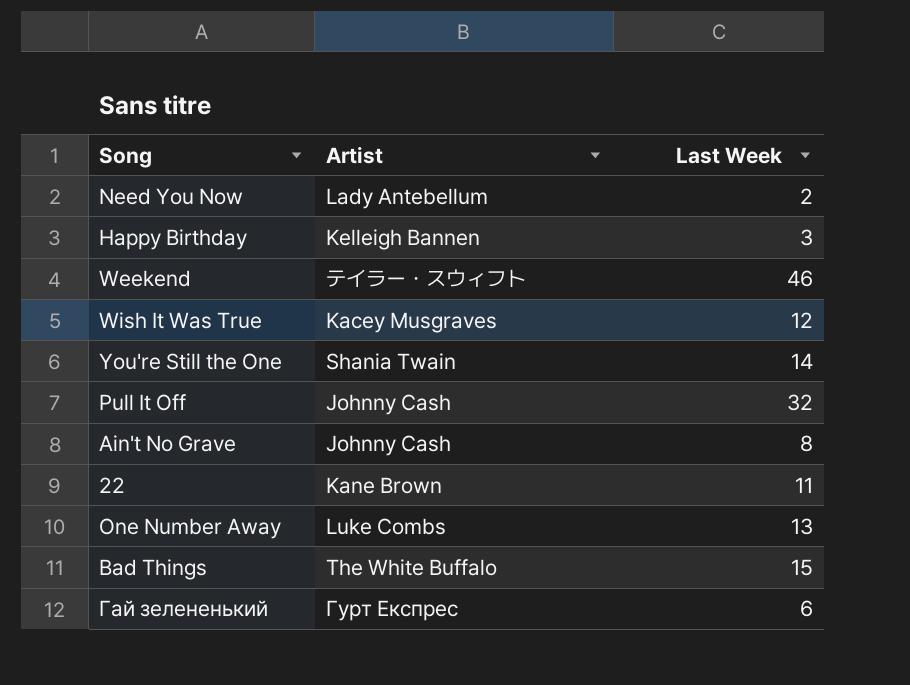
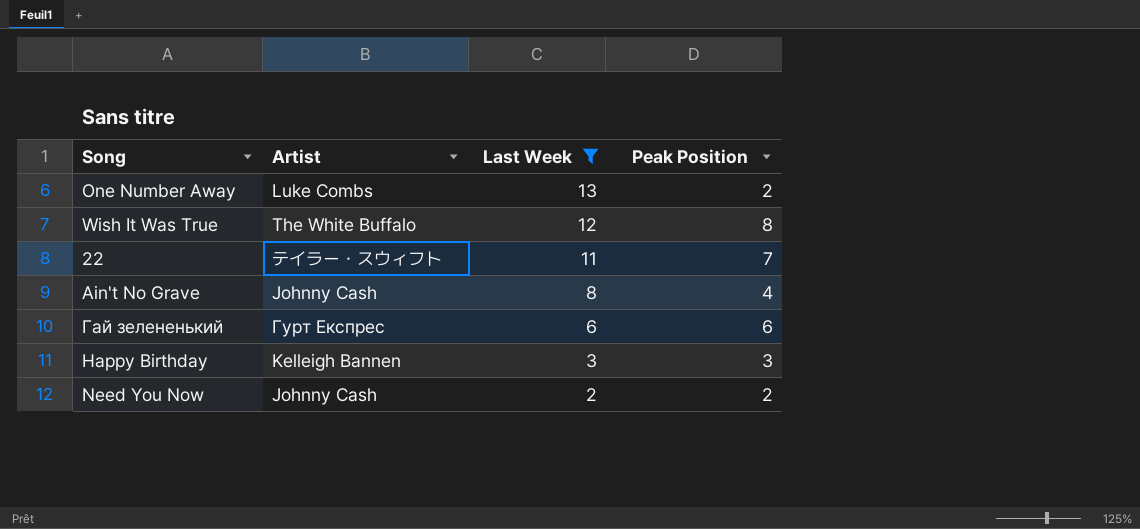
filter: none -> Last Week <= 13
row order: none -> Last Week descending
column Peak Position | position: none -> 4
Wish It Was True | Artist: Kacey Musgraves -> The White Buffalo
22 | Artist: Kane Brown -> テイラー・スウィフト
Need You Now | Artist: Lady Antebellum -> Johnny Cash

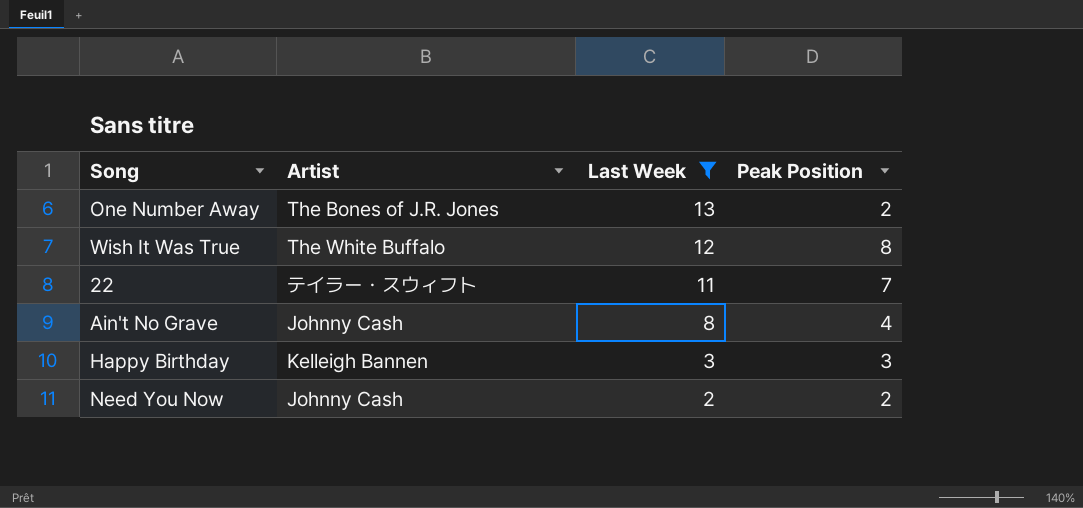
row Гай зелененький: Гурт Експрес | 6 | 6 -> none
One Number Away | Artist: Luke Combs -> The Bones of J.R. Jones

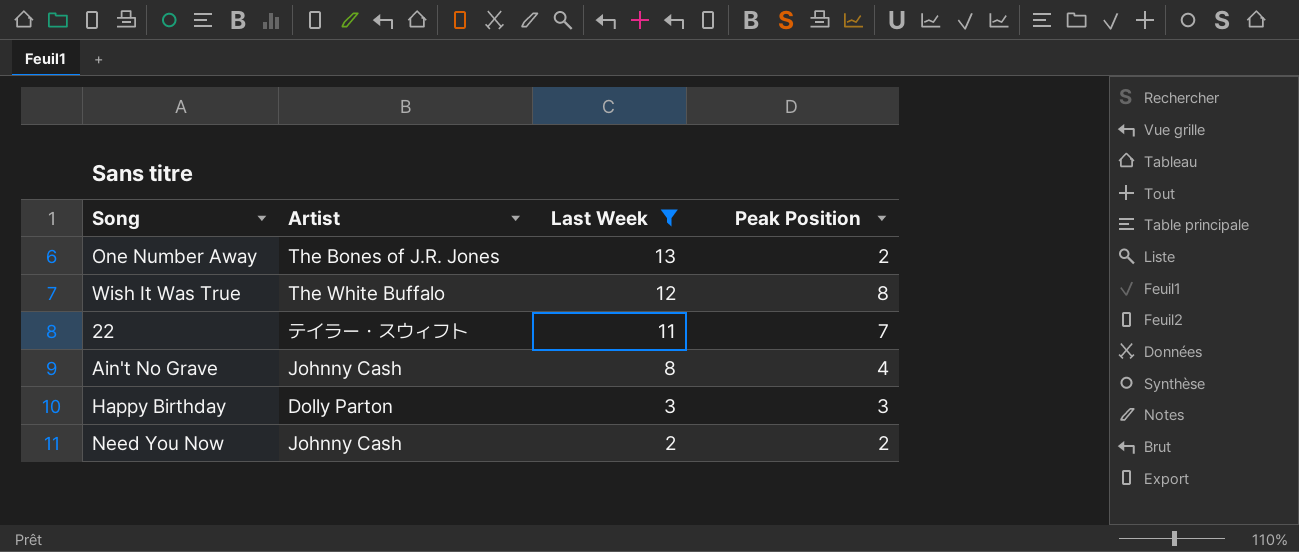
Happy Birthday | Artist: Kelleigh Bannen -> Dolly Parton

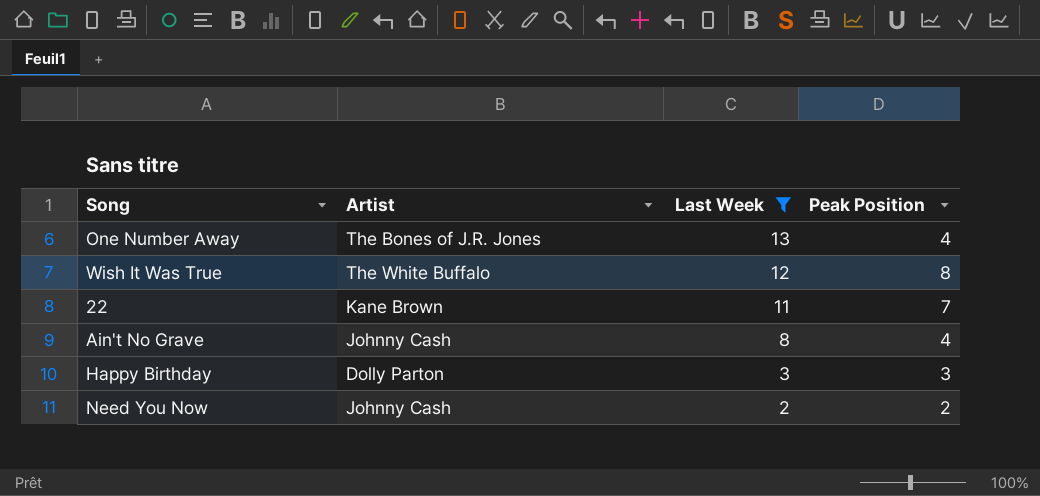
One Number Away | Peak Position: 2 -> 4
22 | Artist: テイラー・スウィフト -> Kane Brown

